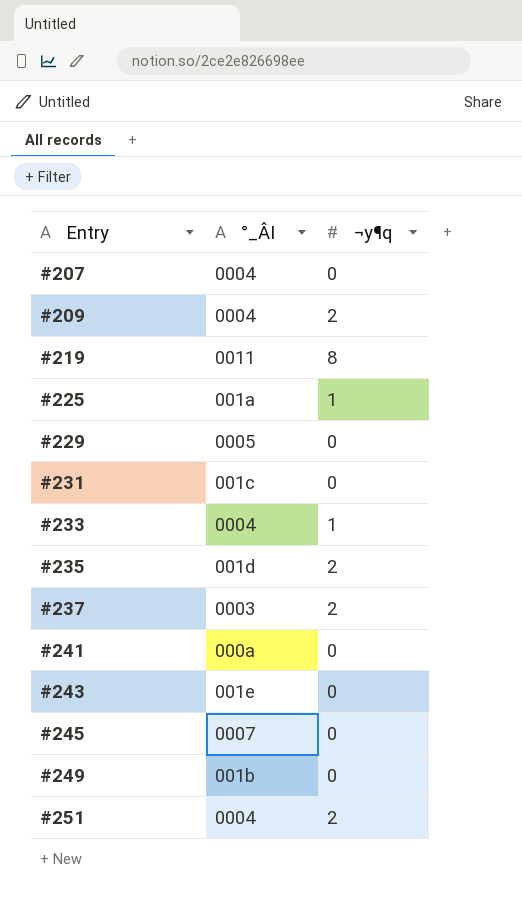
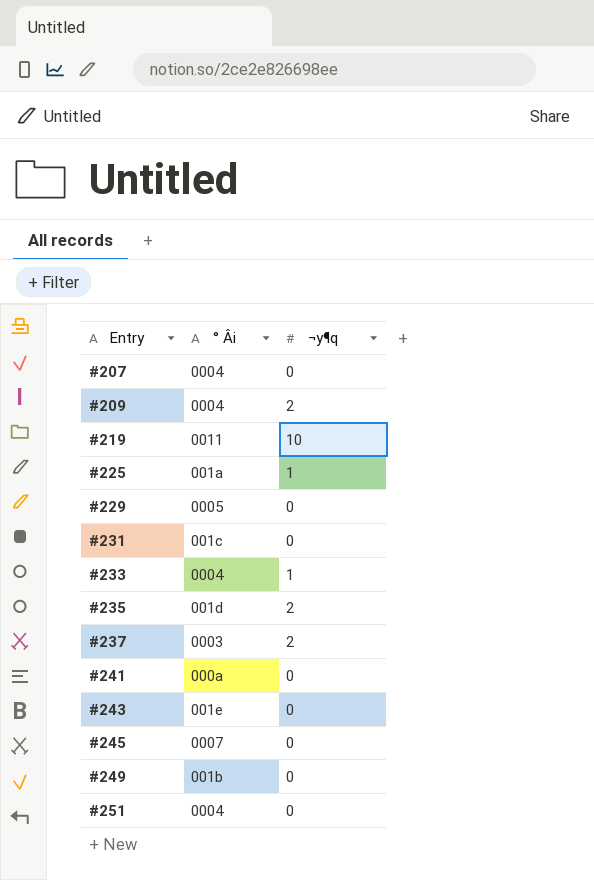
column name: °_ÂI -> ° Âi
#219 | ¬y¶q: 8 -> 10
#251 | ¬y¶q: 2 -> 0

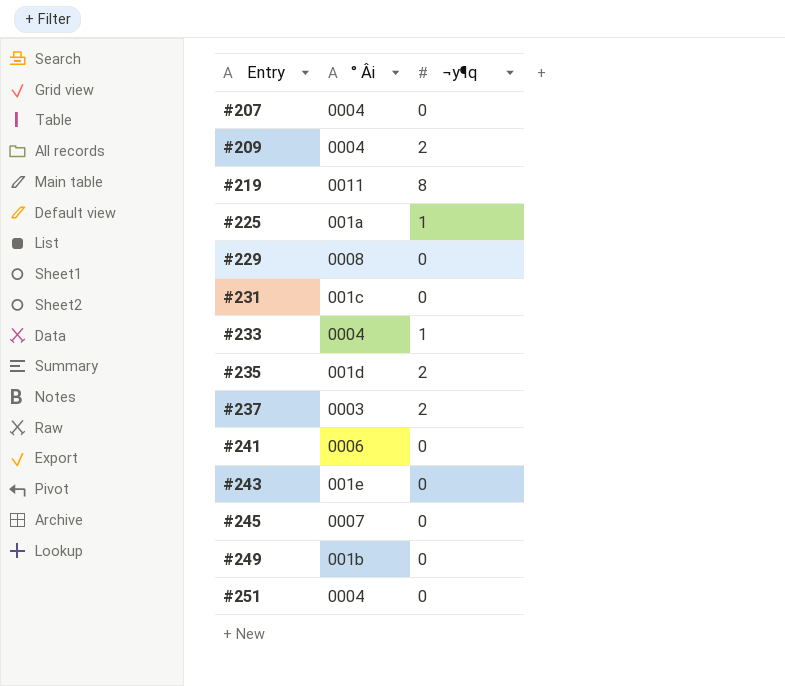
#219 | ¬y¶q: 10 -> 8
#229 | ° Âi: 0005 -> 0008
#241 | ° Âi: 000a -> 0006

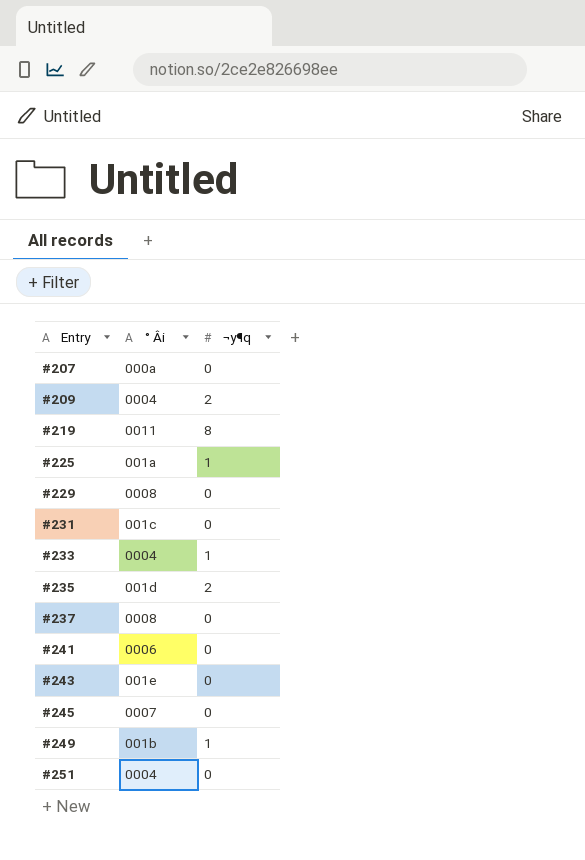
#207 | ° Âi: 0004 -> 000a
#237 | ° Âi: 0003 -> 0008
#237 | ¬y¶q: 2 -> 0
#249 | ¬y¶q: 0 -> 1

